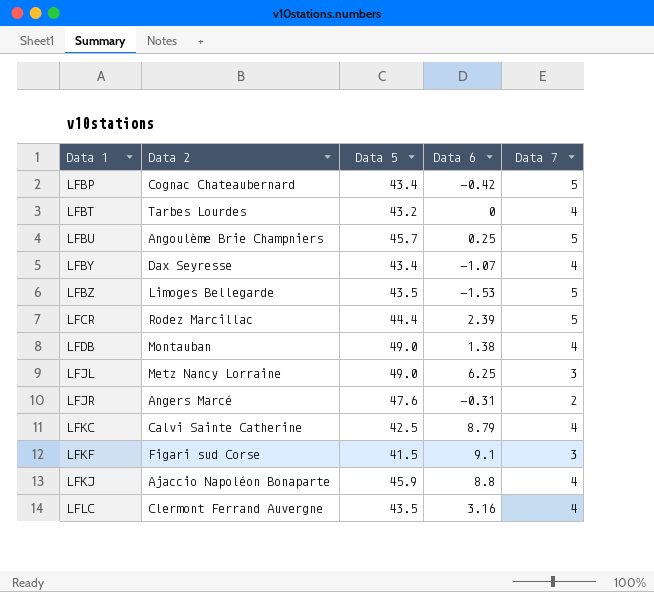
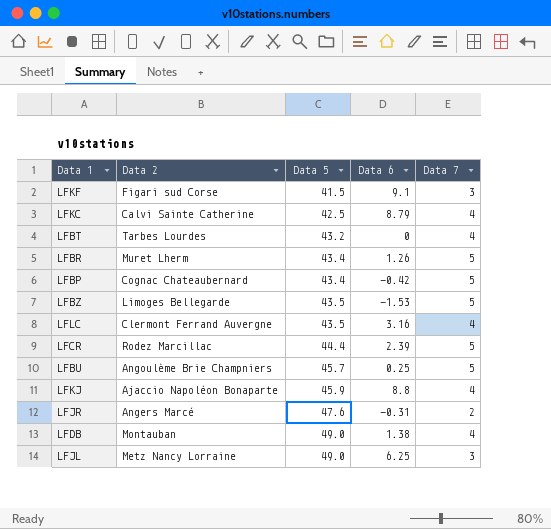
row order: Data 1 ascending -> Data 5 ascending
row LFBY: Dax Seyresse | 43.4 | -1.07 | 4 -> none
row LFBR: none -> Muret Lherm | 43.4 | 1.26 | 5

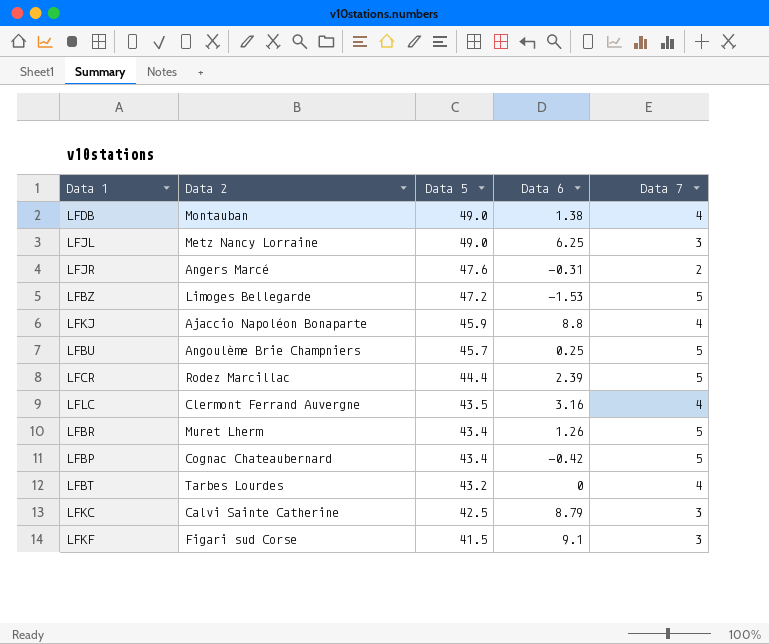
row order: Data 5 ascending -> Data 5 descending
LFBZ | Data 5: 43.5 -> 47.2
LFKC | Data 7: 4 -> 3

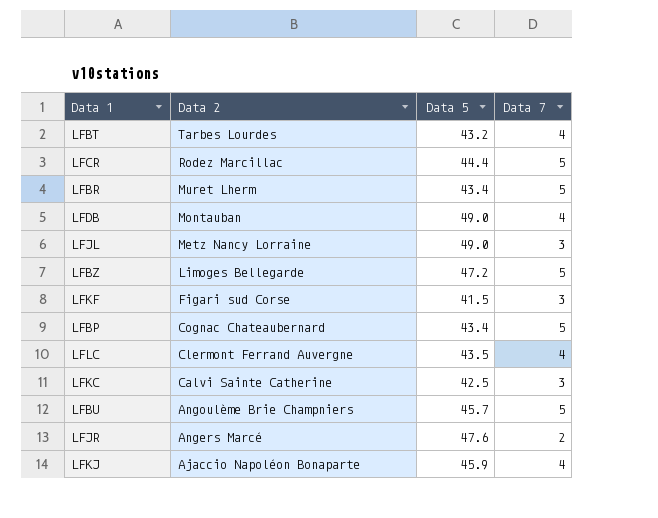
row order: Data 5 descending -> Data 2 descending
column Data 6 | position: 4 -> none

